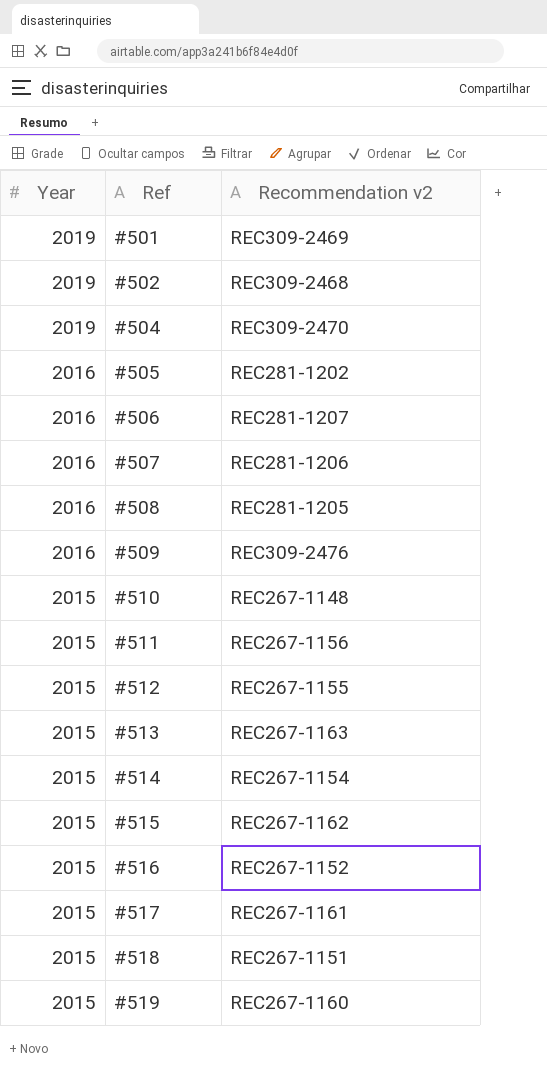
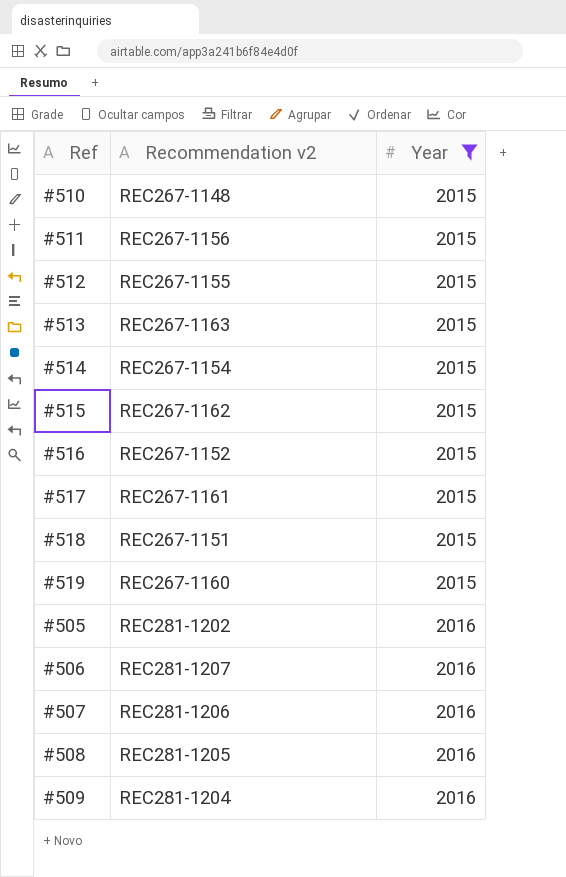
filter: none -> Year != 2019
row order: Year descending -> Year ascending
column Year | position: 1 -> 3
#509 | Recommendation v2: REC309-2476 -> REC281-1204

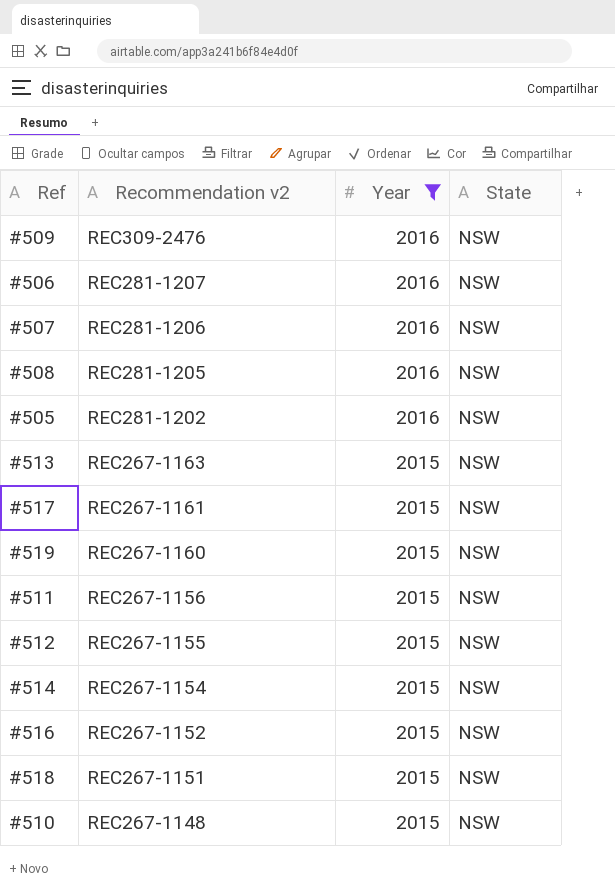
row order: Year ascending -> Recommendation v2 descending
column State | position: none -> 4
row #515: REC267-1162 | 2015 -> none
#509 | Recommendation v2: REC281-1204 -> REC309-2476

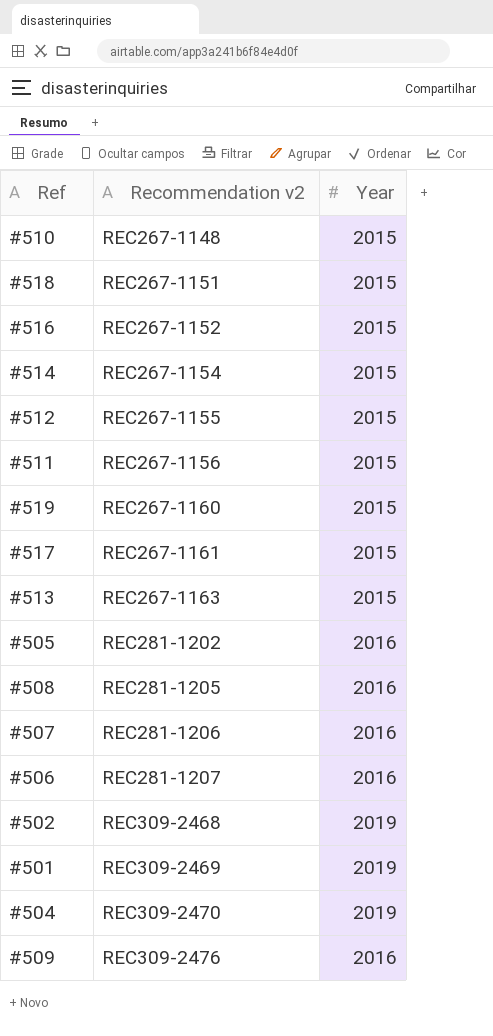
filter: Year != 2019 -> none
row order: Recommendation v2 descending -> Recommendation v2 ascending
column State | position: 4 -> none

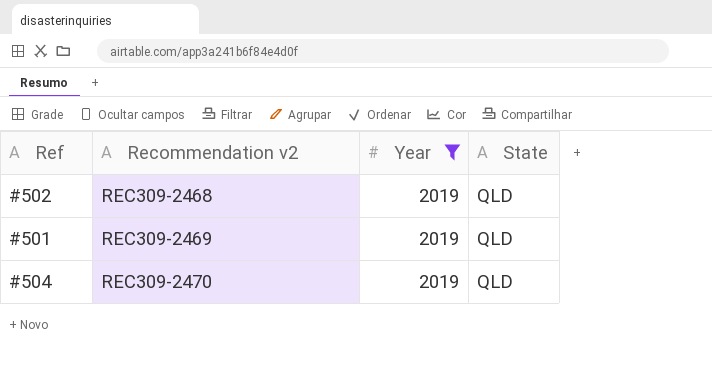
filter: none -> Year = 2019
column State | position: none -> 4

